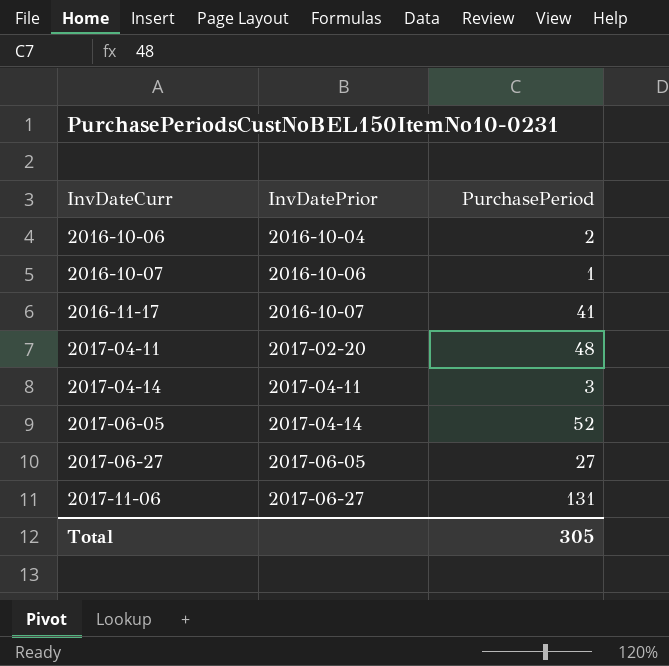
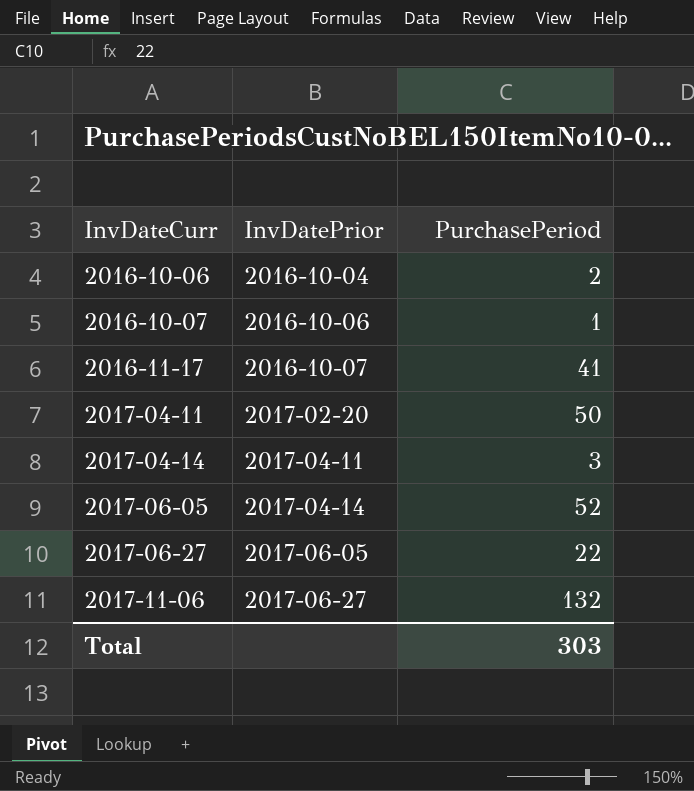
2017-04-11 | PurchasePeriod: 48 -> 50
2017-06-27 | PurchasePeriod: 27 -> 22
2017-11-06 | PurchasePeriod: 131 -> 132
Total | PurchasePeriod: 305 -> 303

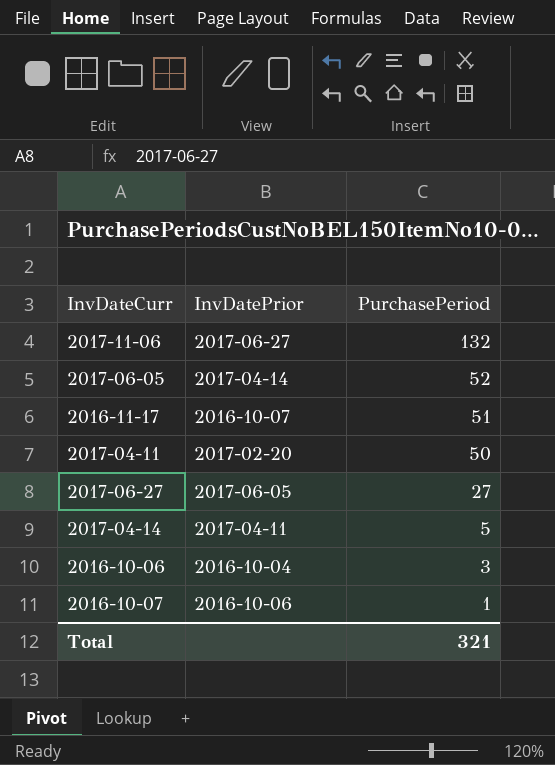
row order: InvDateCurr ascending -> PurchasePeriod descending
2016-11-17 | PurchasePeriod: 41 -> 51
2017-06-27 | PurchasePeriod: 22 -> 27
2017-04-14 | PurchasePeriod: 3 -> 5
2016-10-06 | PurchasePeriod: 2 -> 3
Total | PurchasePeriod: 303 -> 321

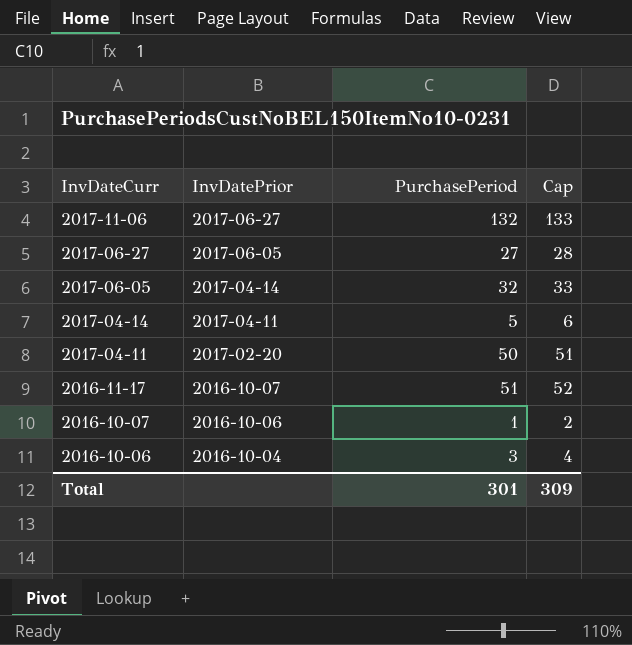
row order: PurchasePeriod descending -> InvDateCurr descending
column Cap | formula: none -> [PurchasePeriod] + 1
2017-06-05 | PurchasePeriod: 52 -> 32
Total | PurchasePeriod: 321 -> 301

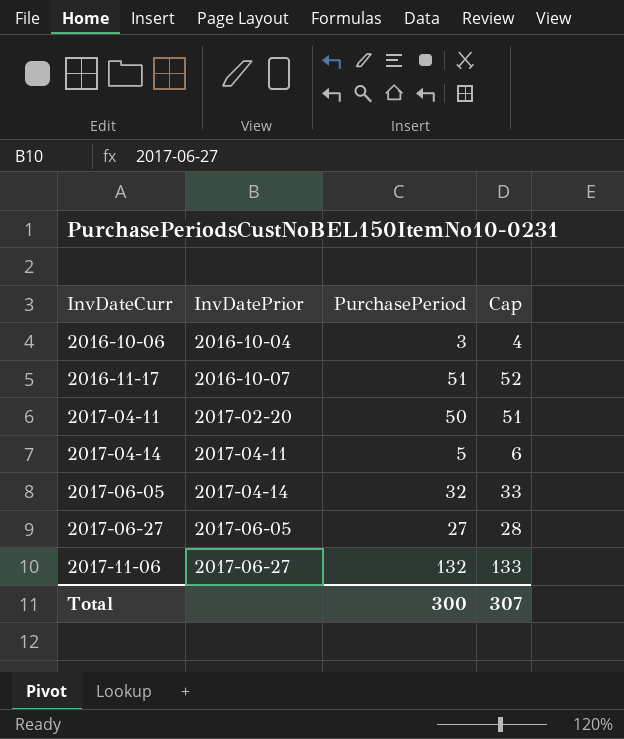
row order: InvDateCurr descending -> InvDateCurr ascending
row 2016-10-07: 2016-10-06 | 1 | 2 -> none
Total | PurchasePeriod: 301 -> 300
Total | Cap: 309 -> 307

